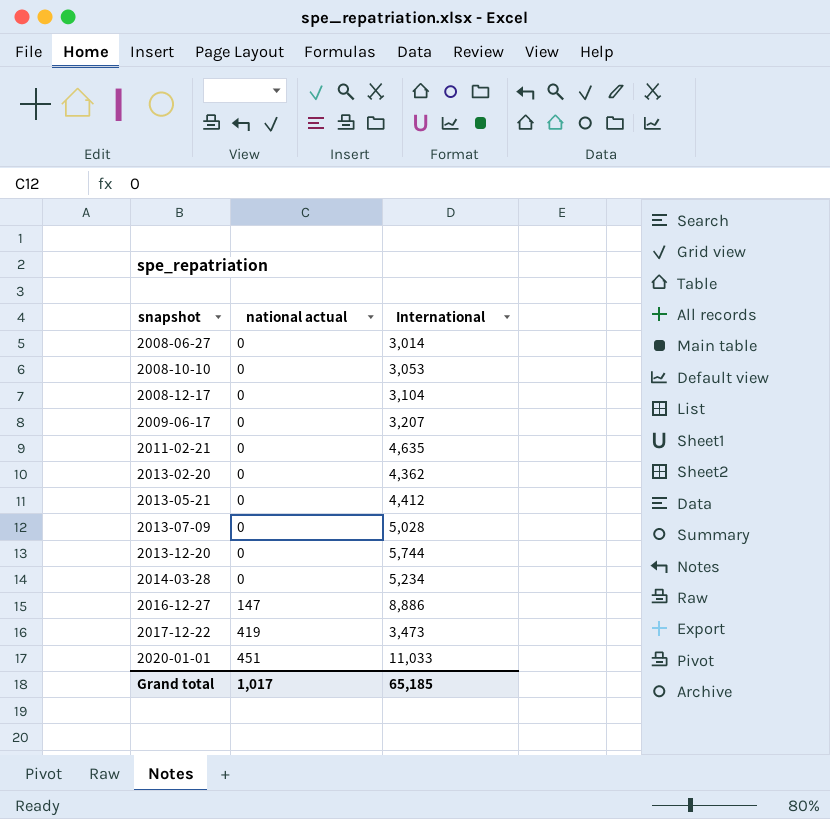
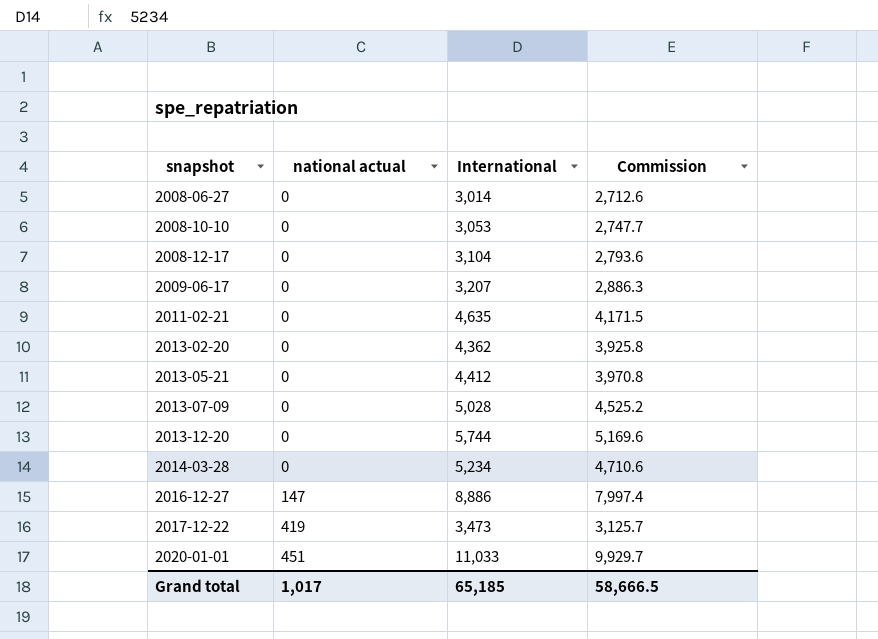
column Commission | formula: none -> [International] * 0.9

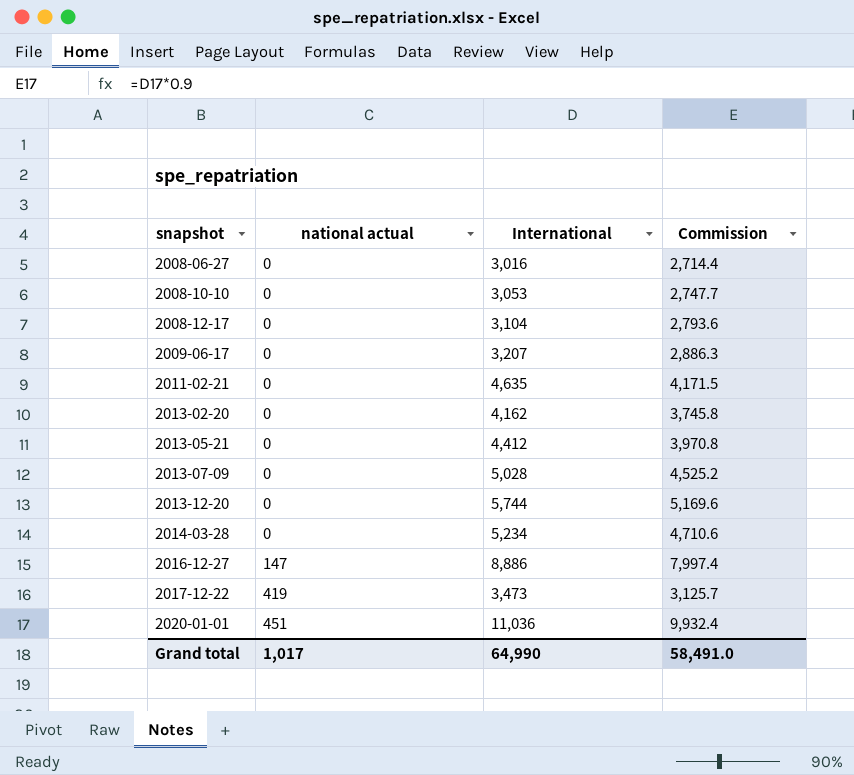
2008-06-27 | International: 3,014 -> 3,016
2008-06-27 | Commission: 2,712.6 -> 2,714.4
2013-02-20 | International: 4,362 -> 4,162
2013-02-20 | Commission: 3,925.8 -> 3,745.8
2020-01-01 | International: 11,033 -> 11,036
2020-01-01 | Commission: 9,929.7 -> 9,932.4
Grand total | International: 65,185 -> 64,990
Grand total | Commission: 58,666.5 -> 58,491.0

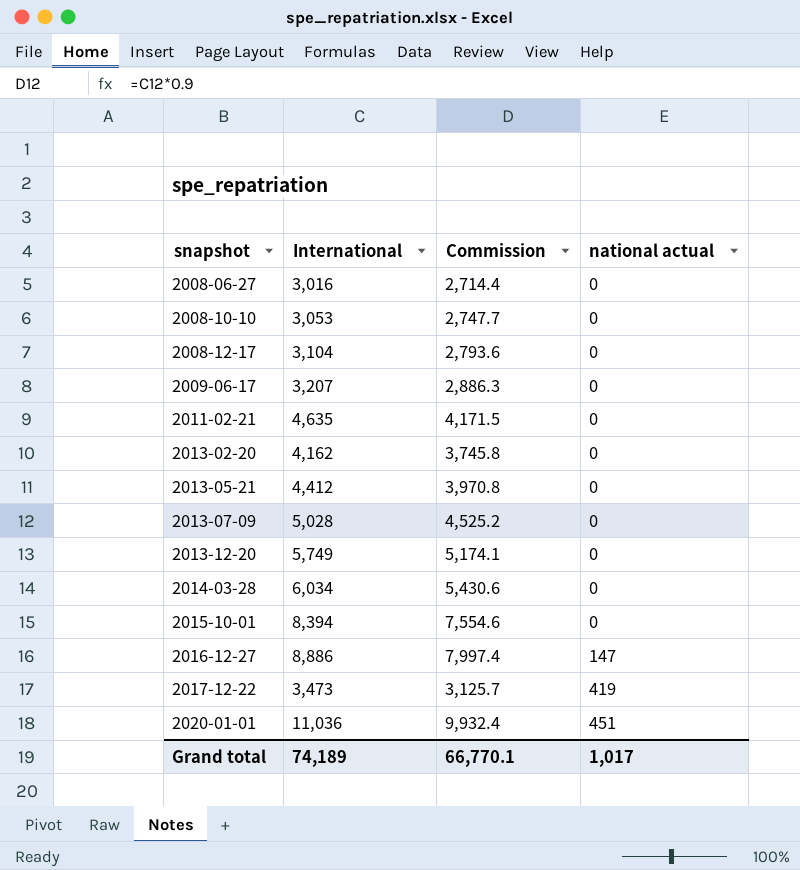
column national actual | position: 2 -> 4
2013-12-20 | International: 5,744 -> 5,749
2013-12-20 | Commission: 5,169.6 -> 5,174.1
2014-03-28 | International: 5,234 -> 6,034
2014-03-28 | Commission: 4,710.6 -> 5,430.6
row 2015-10-01: none -> 8,394 | 7,554.6 | 0
Grand total | International: 64,990 -> 74,189
Grand total | Commission: 58,491.0 -> 66,770.1

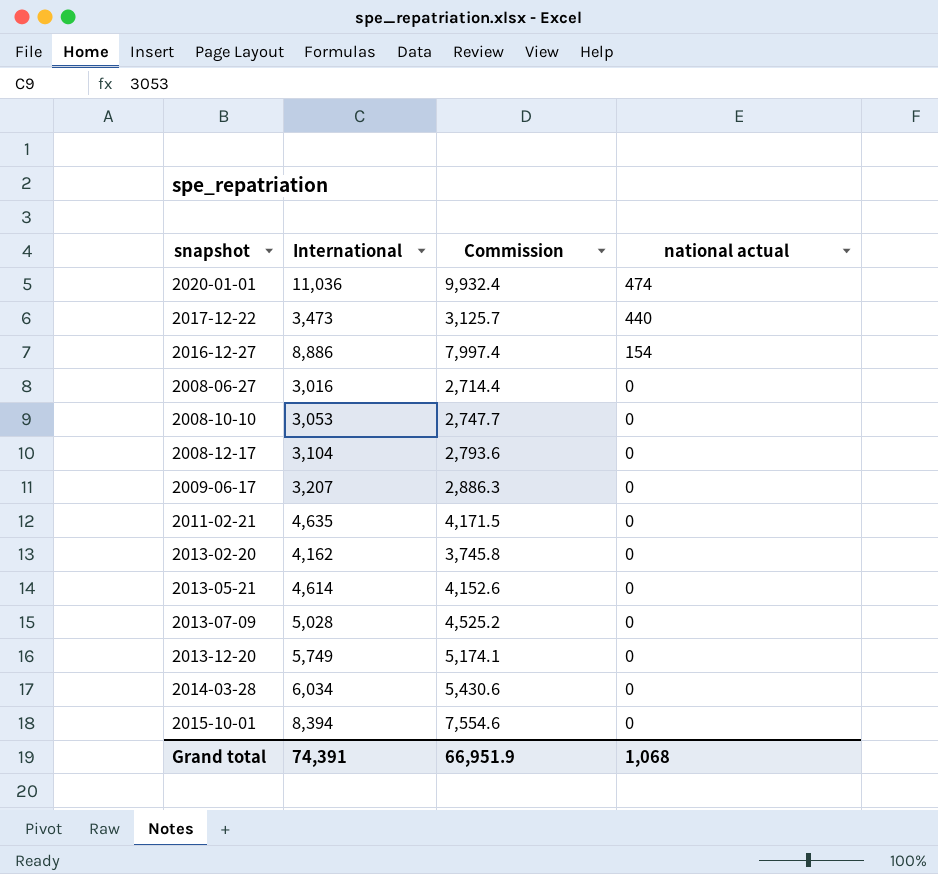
row order: snapshot ascending -> national actual descending
2020-01-01 | national actual: 451 -> 474
2017-12-22 | national actual: 419 -> 440
2016-12-27 | national actual: 147 -> 154
2013-05-21 | International: 4,412 -> 4,614
2013-05-21 | Commission: 3,970.8 -> 4,152.6
Grand total | International: 74,189 -> 74,391
Grand total | Commission: 66,770.1 -> 66,951.9
Grand total | national actual: 1,017 -> 1,068

